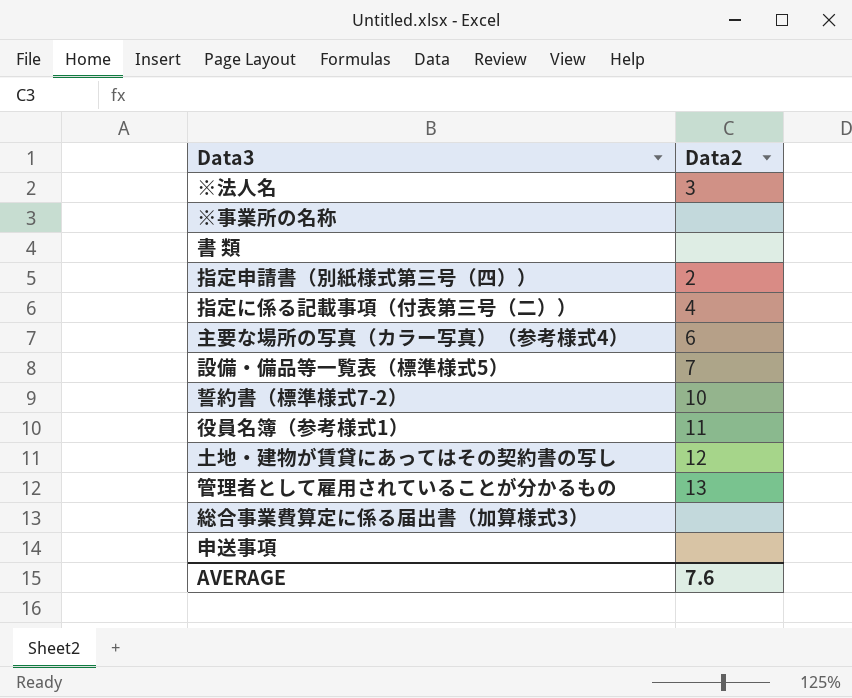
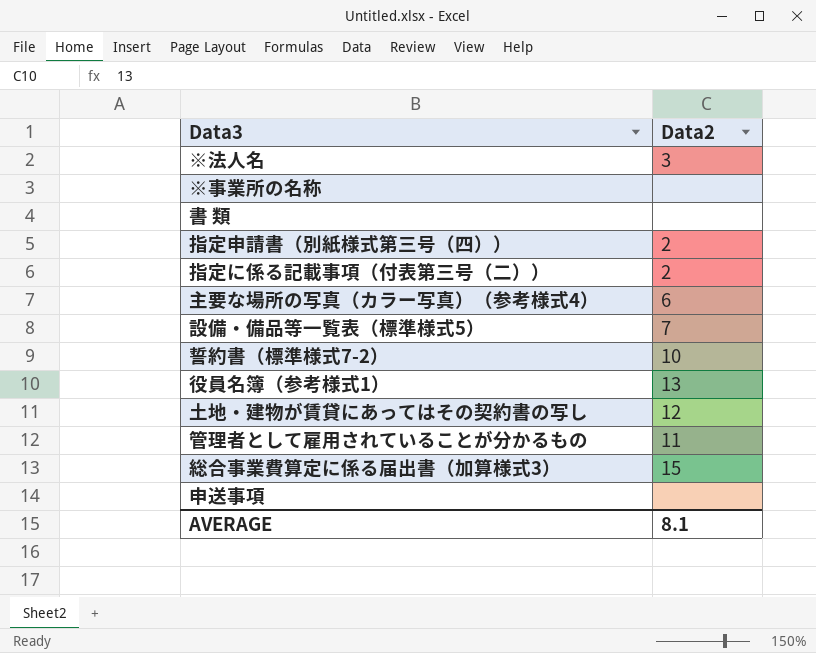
指定に係る記載事項（付表第三号（二）） | Data2: 4 -> 2
役員名簿（参考様式1） | Data2: 11 -> 13
管理者として雇用されていることが分かるもの | Data2: 13 -> 11
総合事業費算定に係る届出書（加算様式3） | Data2: none -> 15
AVERAGE | Data2: 7.6 -> 8.1

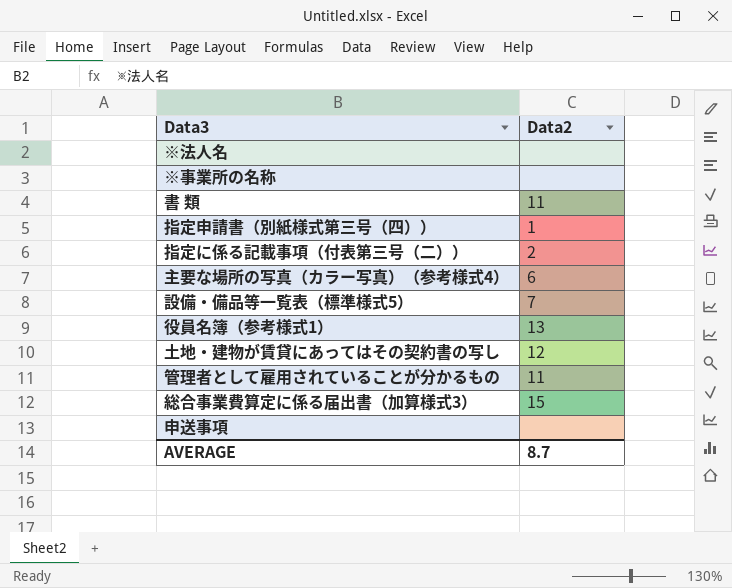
row 誓約書（標準様式7-2）: 10 -> none
※法人名 | Data2: 3 -> none
書 類 | Data2: none -> 11
指定申請書（別紙様式第三号（四）） | Data2: 2 -> 1
AVERAGE | Data2: 8.1 -> 8.7

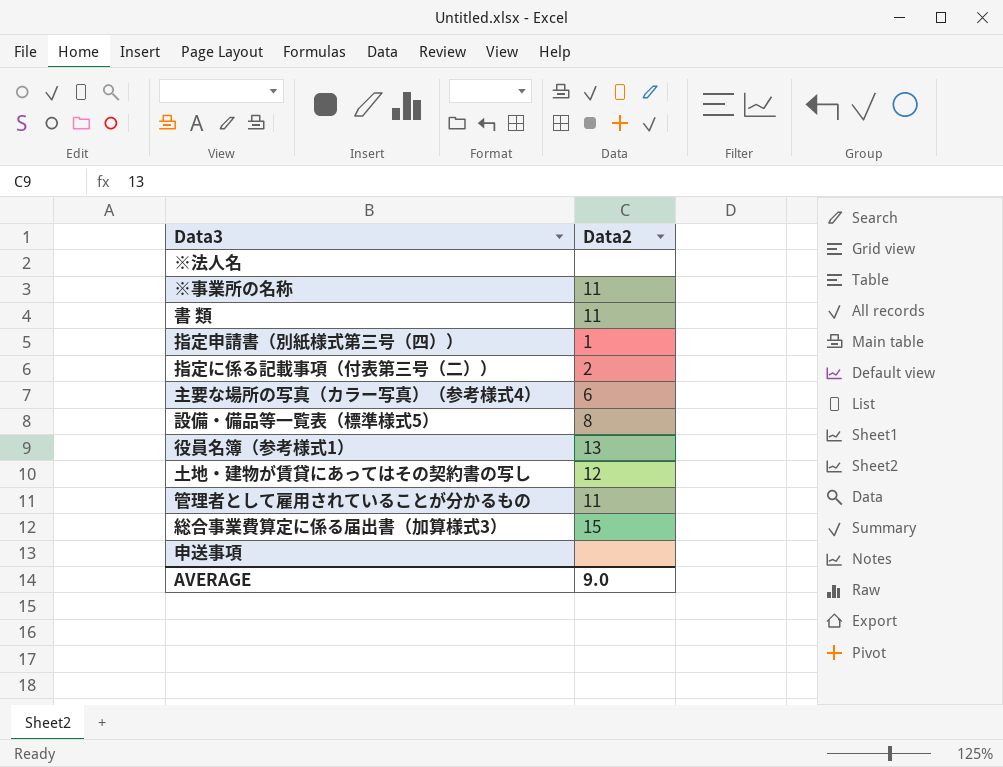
※事業所の名称 | Data2: none -> 11
設備・備品等一覧表（標準様式5） | Data2: 7 -> 8
AVERAGE | Data2: 8.7 -> 9.0

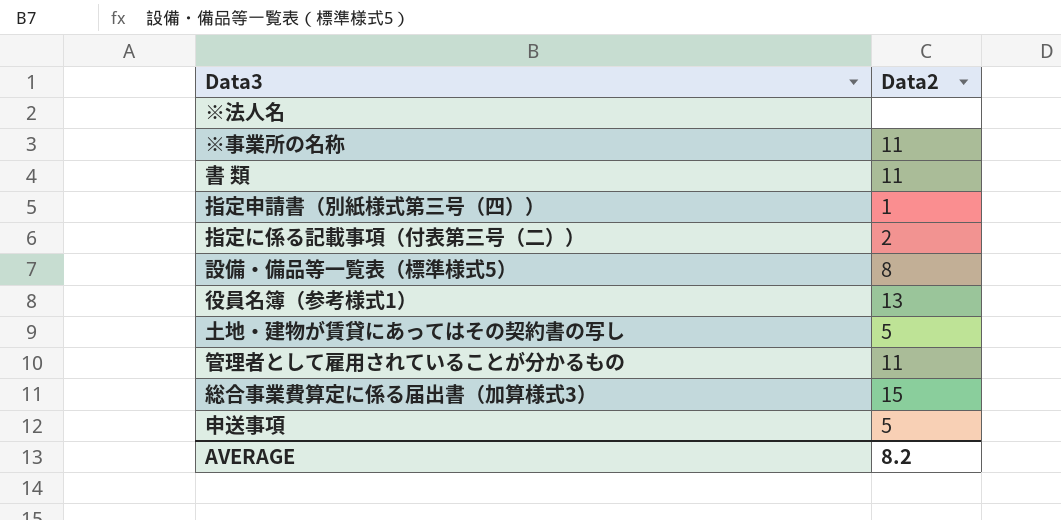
row 主要な場所の写真（カラー写真）（参考様式4）: 6 -> none
土地・建物が賃貸にあってはその契約書の写し | Data2: 12 -> 5
申送事項 | Data2: none -> 5
AVERAGE | Data2: 9.0 -> 8.2

